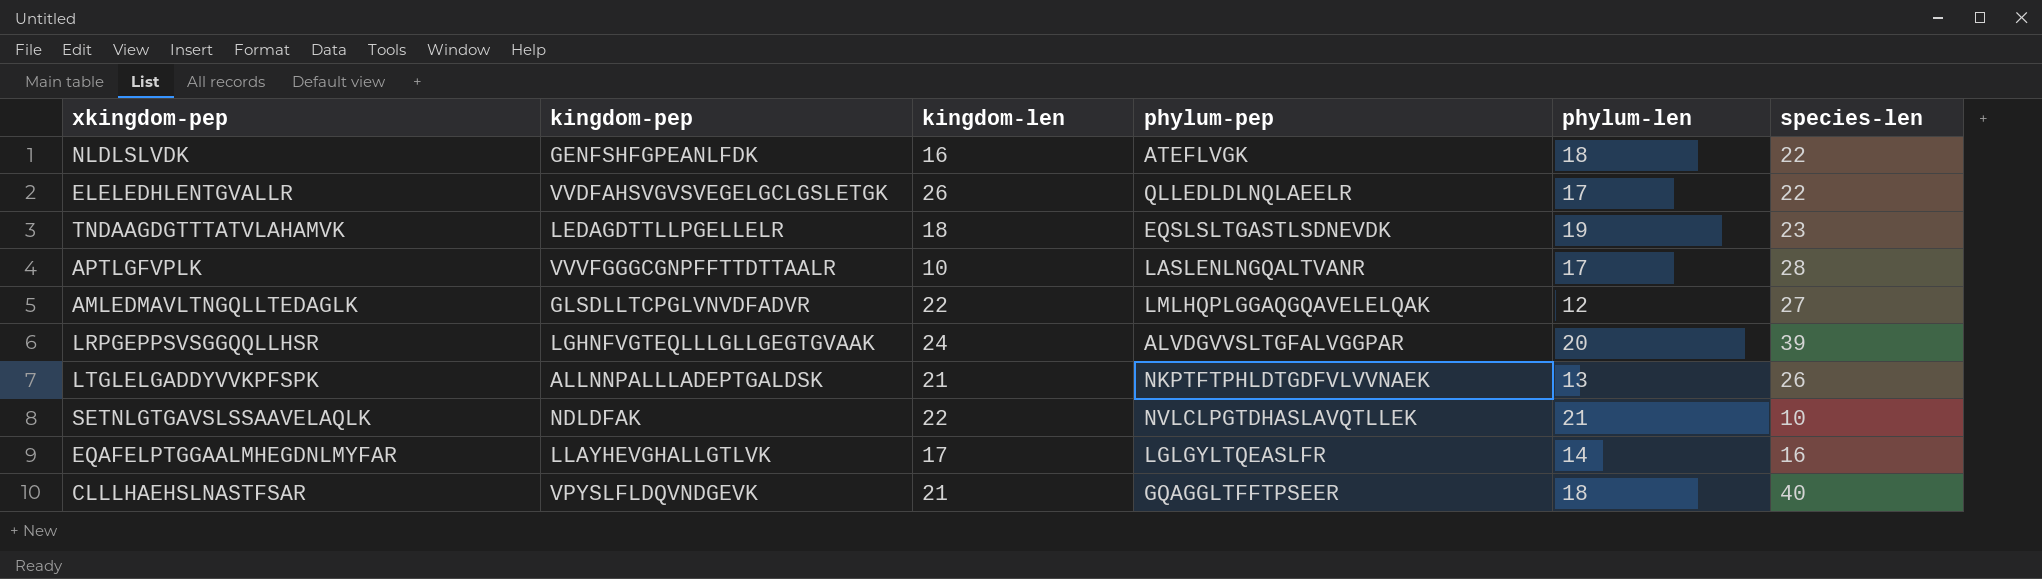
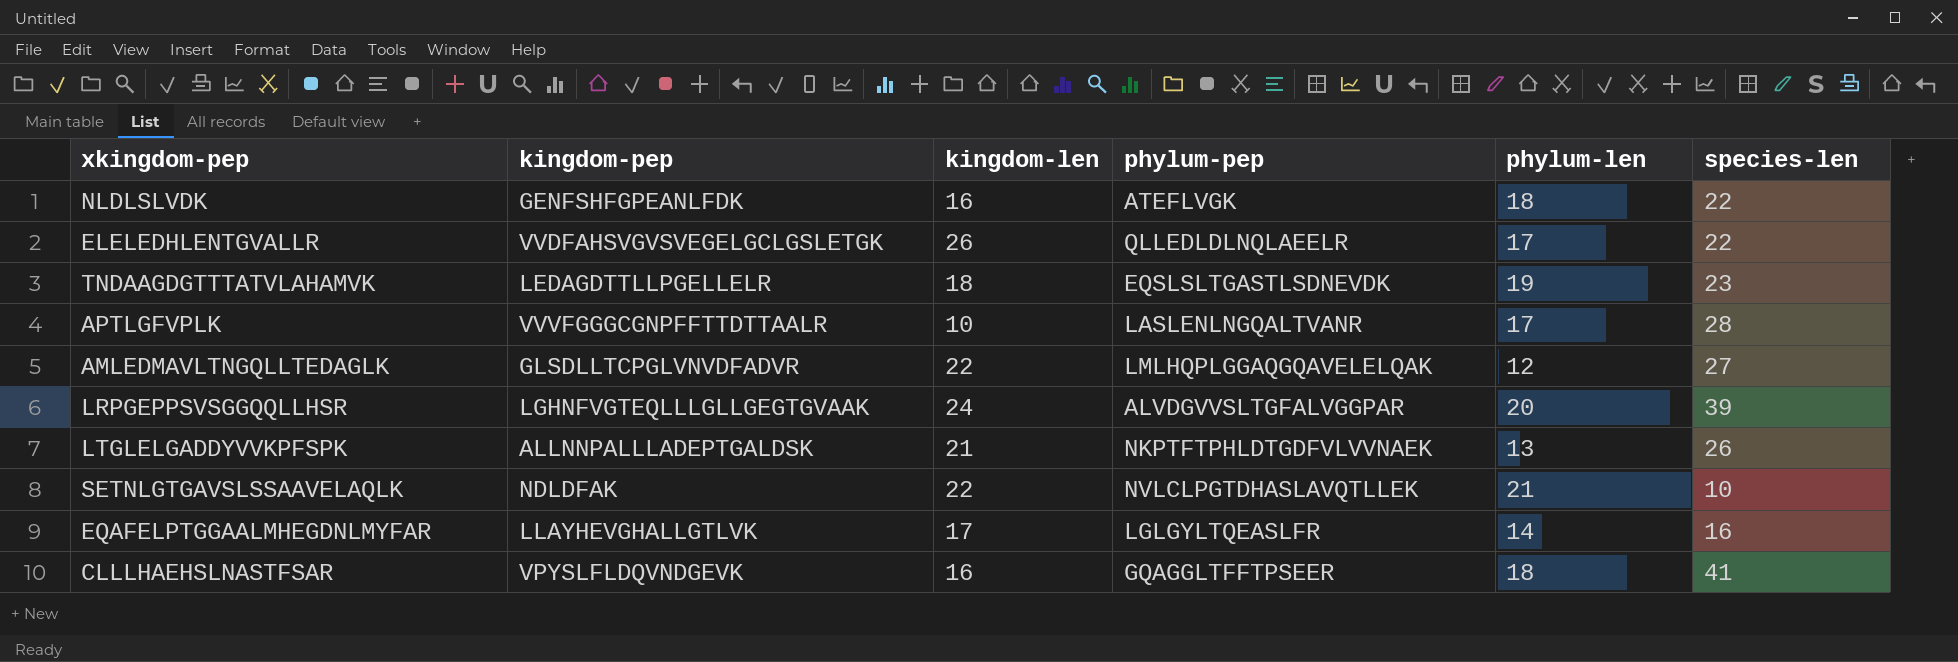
CLLLHAEHSLNASTFSAR | kingdom-len: 21 -> 16
CLLLHAEHSLNASTFSAR | species-len: 40 -> 41

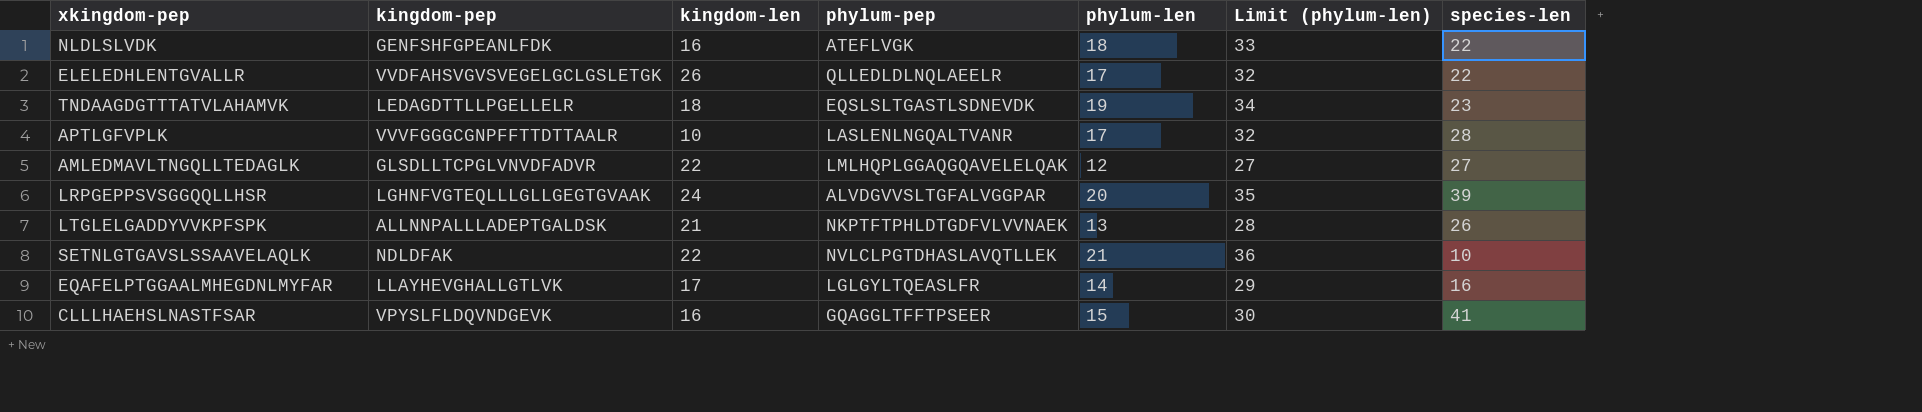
column Limit (phylum-len) | formula: none -> [phylum-len] + 15
CLLLHAEHSLNASTFSAR | phylum-len: 18 -> 15

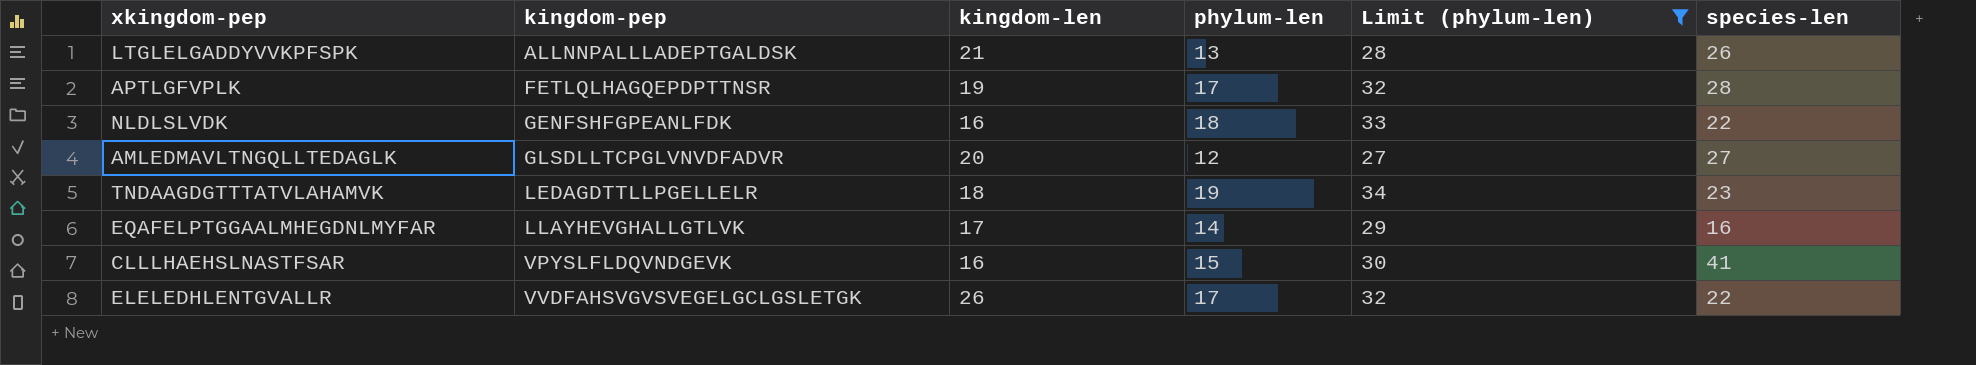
filter: none -> Limit (phylum-len) <= 34
row order: none -> kingdom-pep ascending
column phylum-pep | position: 4 -> none
APTLGFVPLK | kingdom-pep: VVVFGGGCGNPFFTTDTTAALR -> FETLQLHAGQEPDPTTNSR
APTLGFVPLK | kingdom-len: 10 -> 19
AMLEDMAVLTNGQLLTEDAGLK | kingdom-len: 22 -> 20

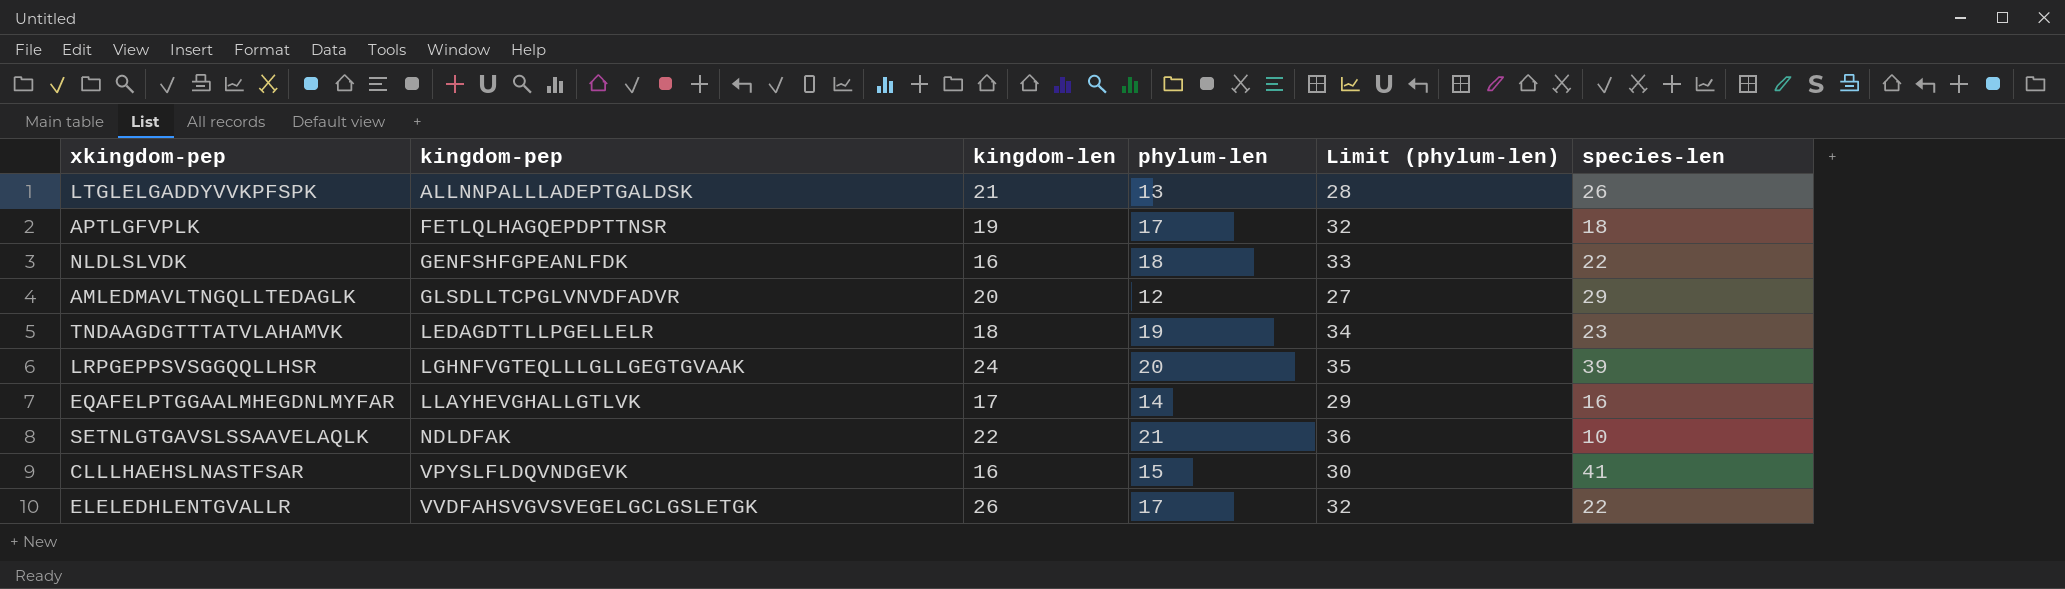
filter: Limit (phylum-len) <= 34 -> none
APTLGFVPLK | species-len: 28 -> 18
AMLEDMAVLTNGQLLTEDAGLK | species-len: 27 -> 29

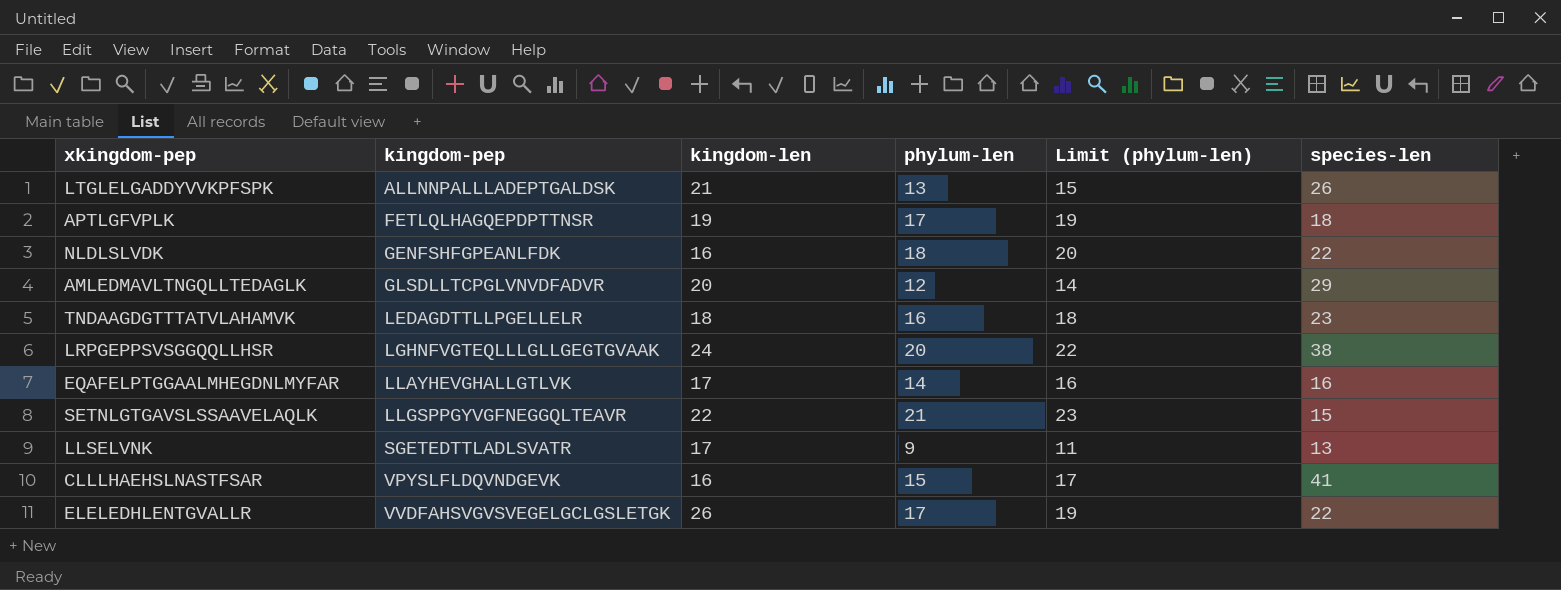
column Limit (phylum-len) | formula: [phylum-len] + 15 -> [phylum-len] + 2
TNDAAGDGTTTATVLAHAMVK | phylum-len: 19 -> 16
LRPGEPPSVSGGQQLLHSR | species-len: 39 -> 38
SETNLGTGAVSLSSAAVELAQLK | kingdom-pep: NDLDFAK -> LLGSPPGYVGFNEGGQLTEAVR
SETNLGTGAVSLSSAAVELAQLK | species-len: 10 -> 15
row LLSELVNK: none -> SGETEDTTLADLSVATR | 17 | 9 | 11 | 13

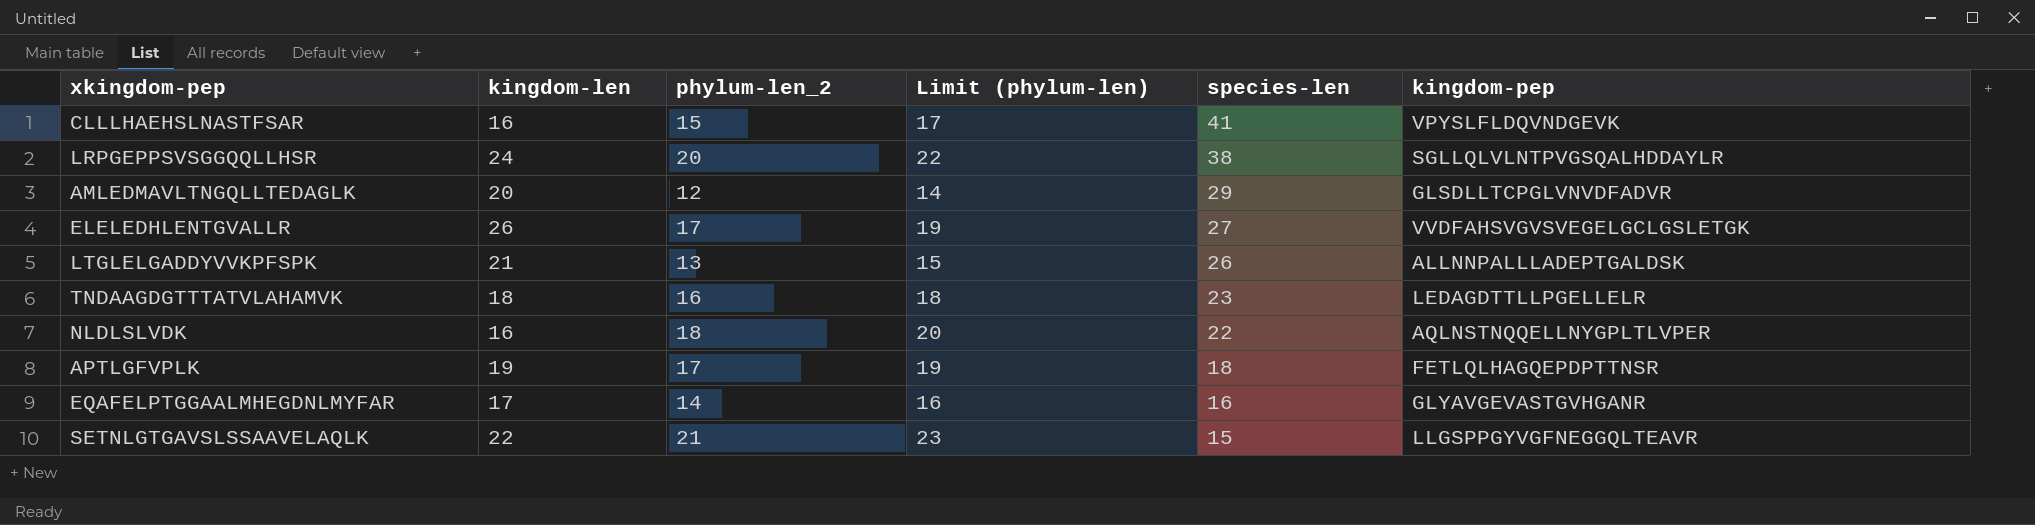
row order: kingdom-pep ascending -> species-len descending
column name: phylum-len -> phylum-len_2
column kingdom-pep | position: 2 -> 6
row LLSELVNK: SGETEDTTLADLSVATR | 17 | 9 | 11 | 13 -> none
LRPGEPPSVSGGQQLLHSR | kingdom-pep: LGHNFVGTEQLLLGLLGEGTGVAAK -> SGLLQLVLNTPVGSQALHDDAYLR
ELELEDHLENTGVALLR | species-len: 22 -> 27
NLDLSLVDK | kingdom-pep: GENFSHFGPEANLFDK -> AQLNSTNQQELLNYGPLTLVPER
EQAFELPTGGAALMHEGDNLMYFAR | kingdom-pep: LLAYHEVGHALLGTLVK -> GLYAVGEVASTGVHGANR

